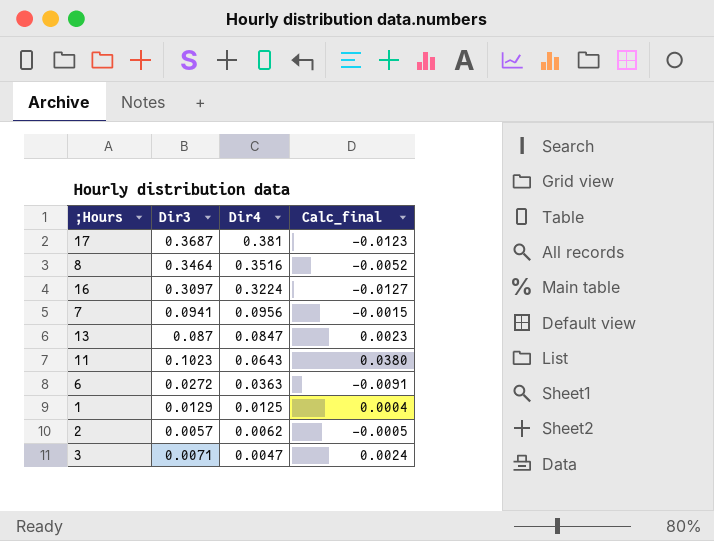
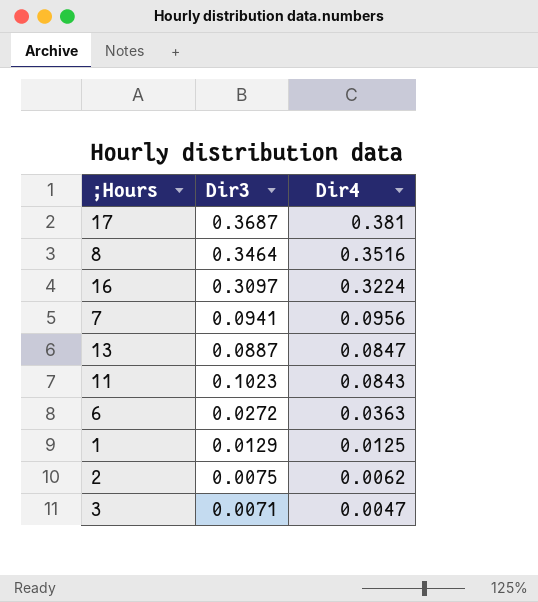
column Calc_final | formula: [Dir3] - [Dir4] -> none
13 | Dir3: 0.087 -> 0.0887
11 | Dir4: 0.0643 -> 0.0843
2 | Dir3: 0.0057 -> 0.0075

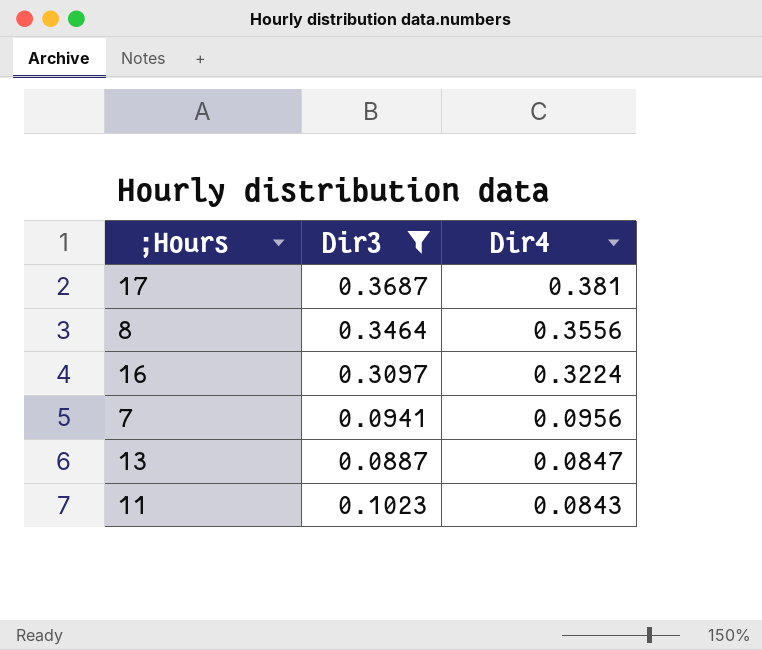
filter: none -> Dir3 >= 0.0887
8 | Dir4: 0.3516 -> 0.3556

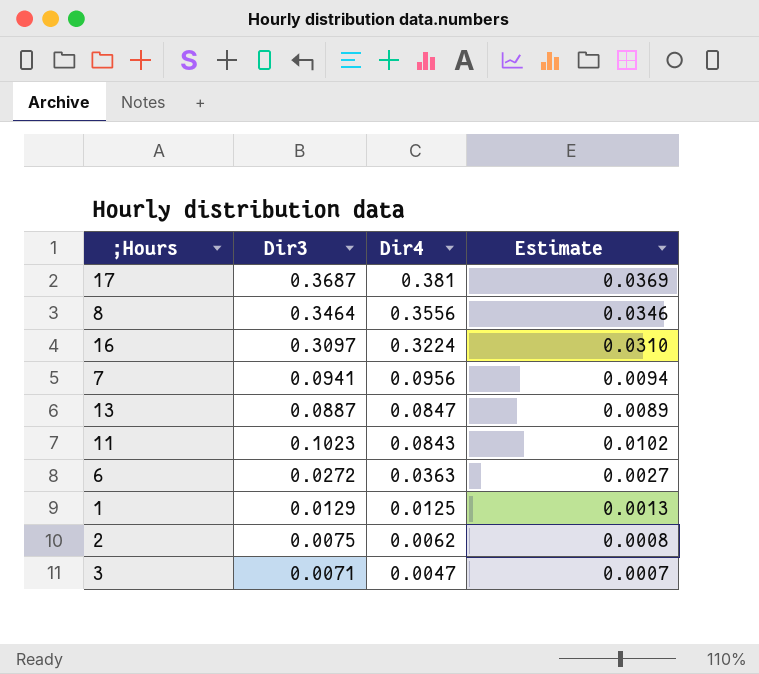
filter: Dir3 >= 0.0887 -> none
column Estimate | formula: none -> [Dir3] * 0.1

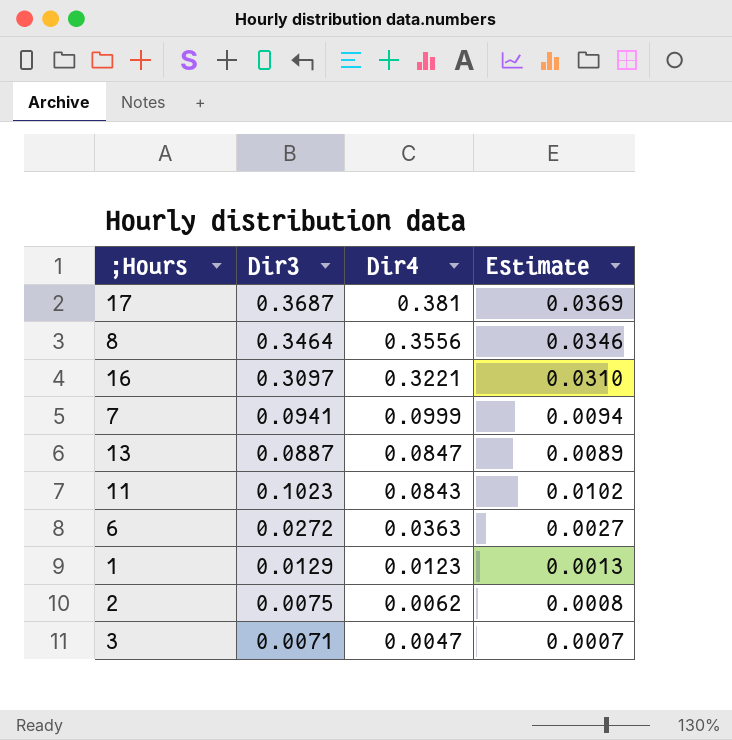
16 | Dir4: 0.3224 -> 0.3221
7 | Dir4: 0.0956 -> 0.0999
1 | Dir4: 0.0125 -> 0.0123

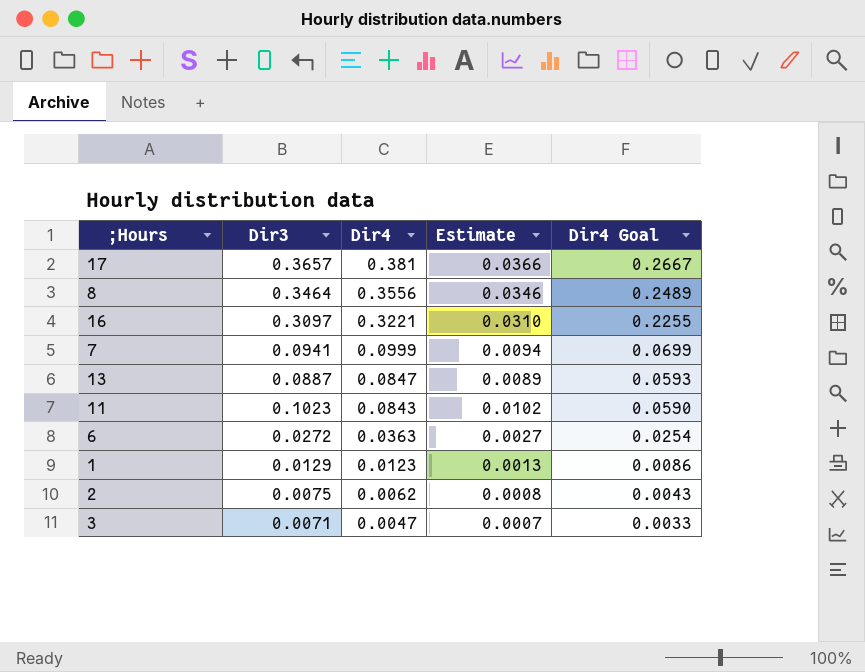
column Dir4 Goal | formula: none -> [Dir4] * 0.7
17 | Dir3: 0.3687 -> 0.3657
17 | Estimate: 0.0369 -> 0.0366

